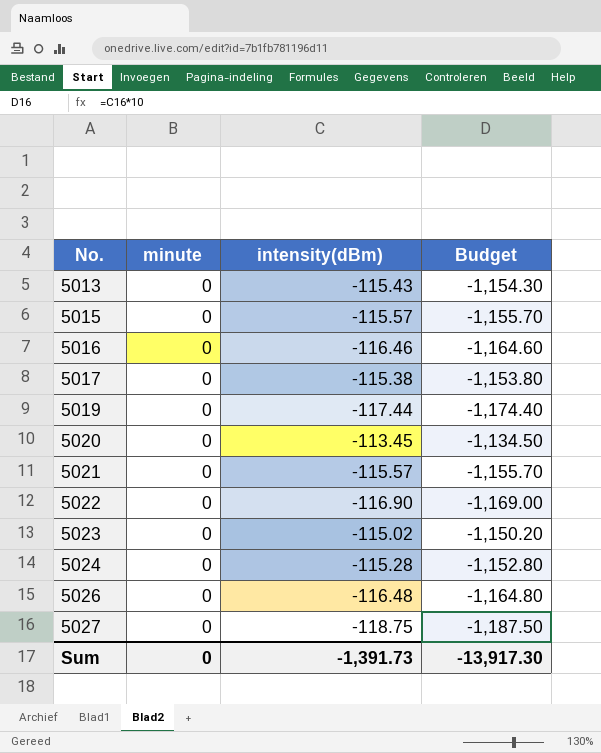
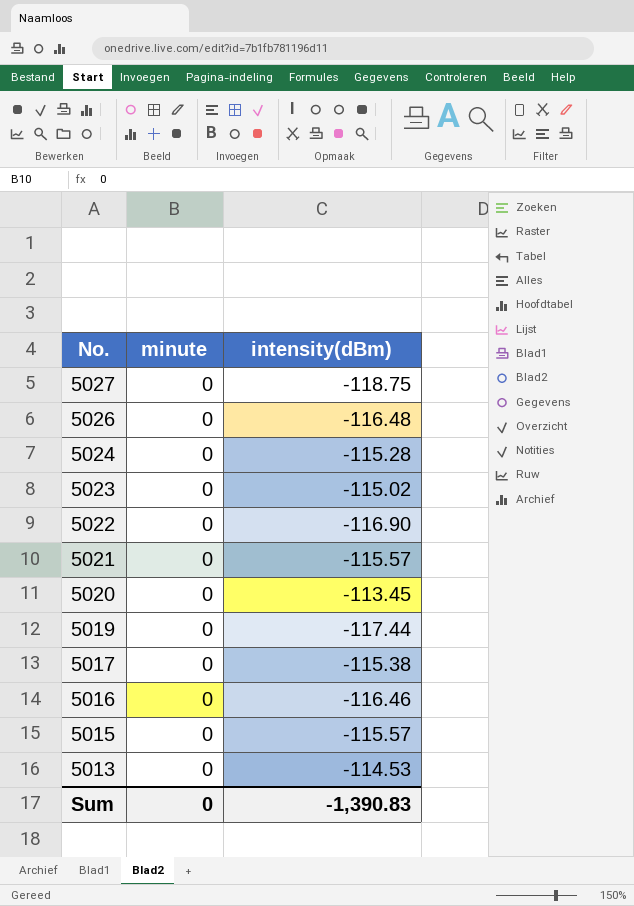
row order: No. ascending -> No. descending
column Budget | formula: [intensity(dBm)] * 10 -> none
5013 | intensity(dBm): -115.43 -> -114.53
Sum | intensity(dBm): -1,391.73 -> -1,390.83

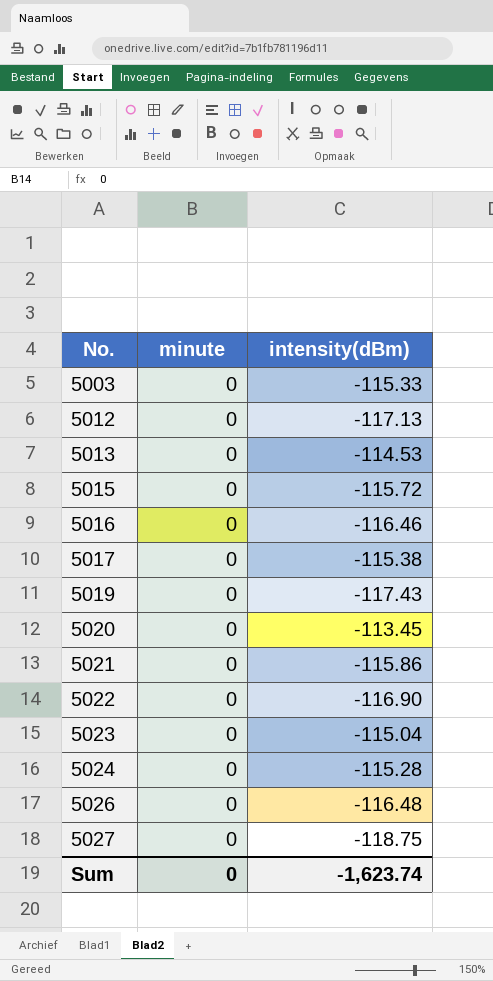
row order: No. descending -> No. ascending
row 5003: none -> 0 | -115.33
row 5012: none -> 0 | -117.13
5015 | intensity(dBm): -115.57 -> -115.72
5019 | intensity(dBm): -117.44 -> -117.43
5021 | intensity(dBm): -115.57 -> -115.86
5023 | intensity(dBm): -115.02 -> -115.04
Sum | intensity(dBm): -1,390.83 -> -1,623.74

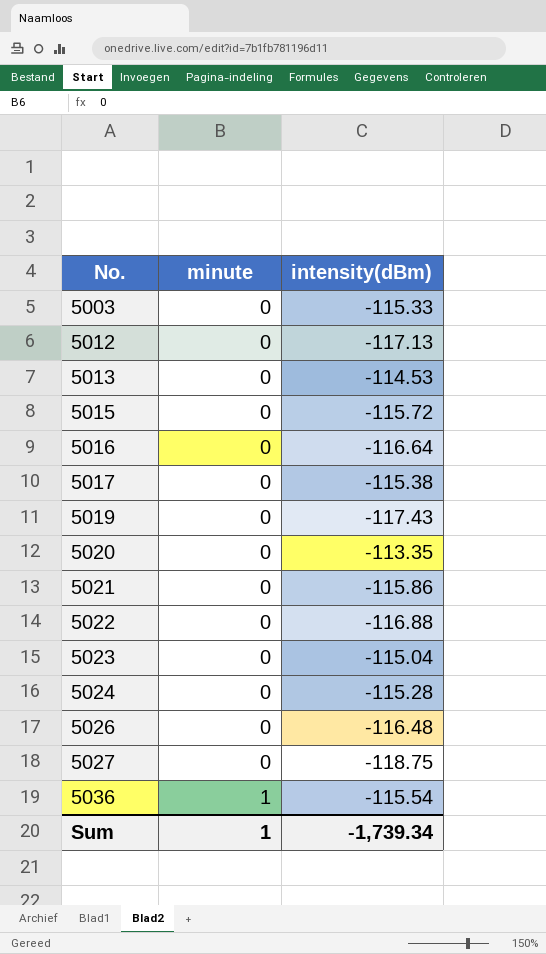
5016 | intensity(dBm): -116.46 -> -116.64
5020 | intensity(dBm): -113.45 -> -113.35
5022 | intensity(dBm): -116.90 -> -116.88
row 5036: none -> 1 | -115.54
Sum | minute: 0 -> 1
Sum | intensity(dBm): -1,623.74 -> -1,739.34

